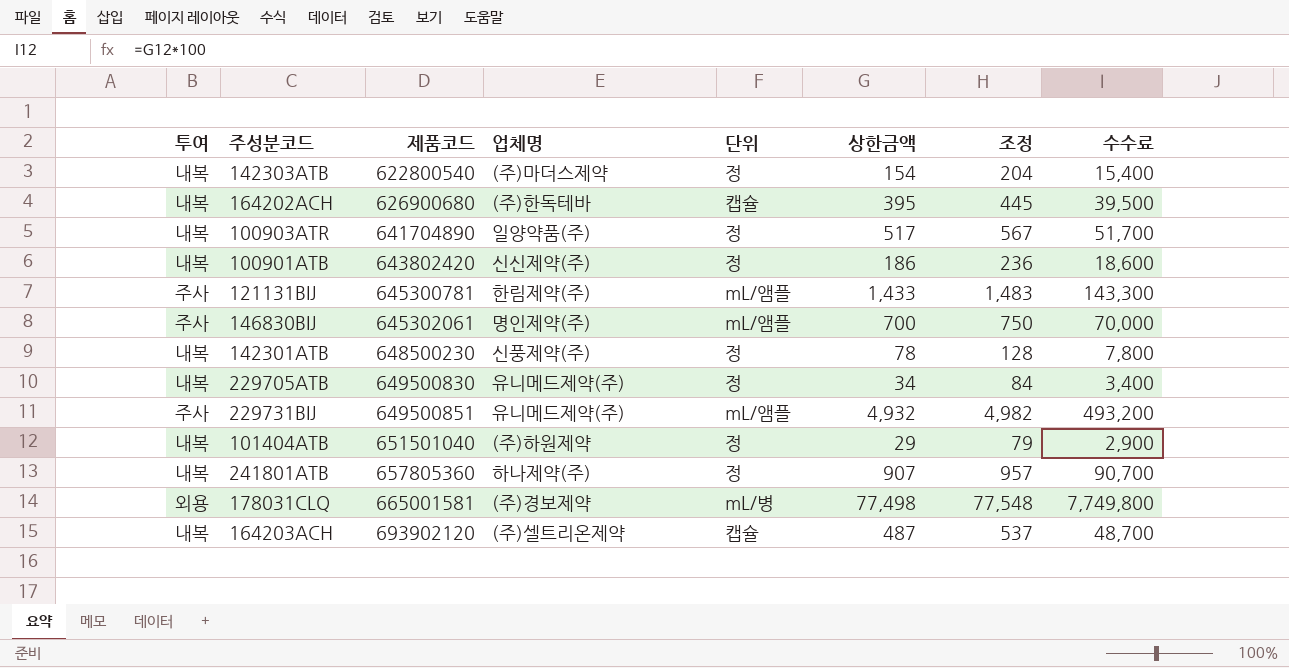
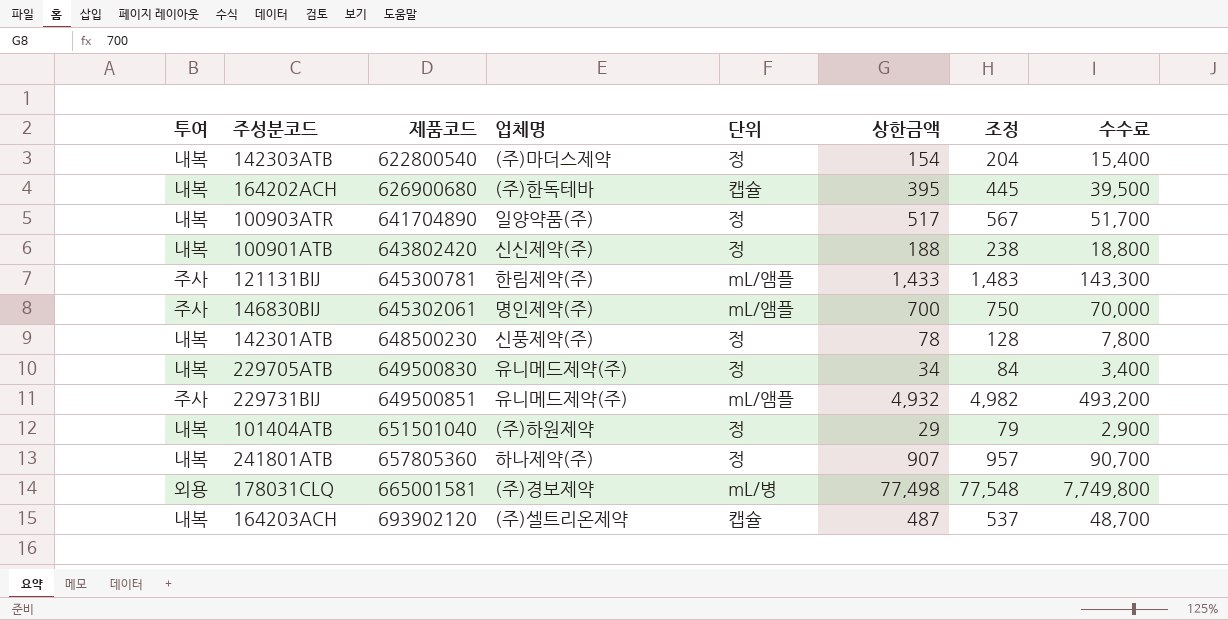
100901ATB | 상한금액: 186 -> 188
100901ATB | 조정: 236 -> 238
100901ATB | 수수료: 18,600 -> 18,800

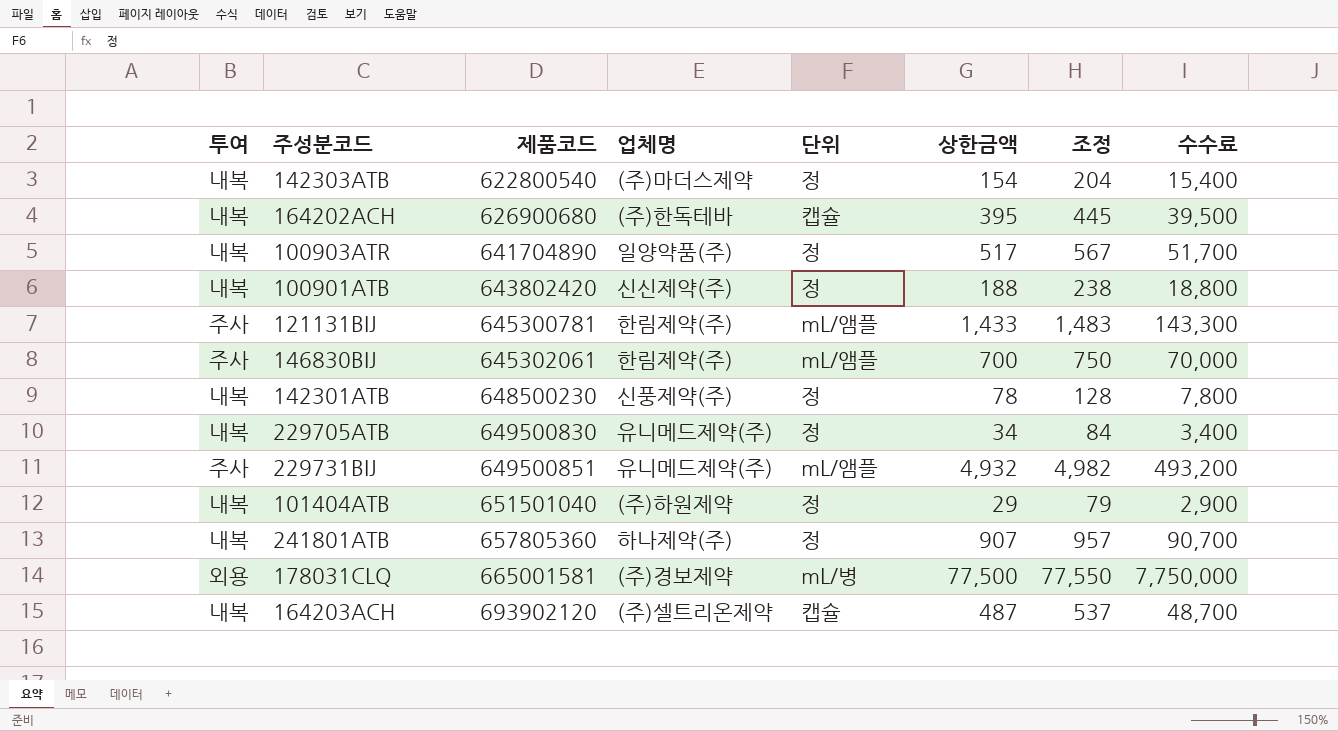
146830BIJ | 업체명: 명인제약(주) -> 한림제약(주)
178031CLQ | 상한금액: 77,498 -> 77,500
178031CLQ | 조정: 77,548 -> 77,550
178031CLQ | 수수료: 7,749,800 -> 7,750,000

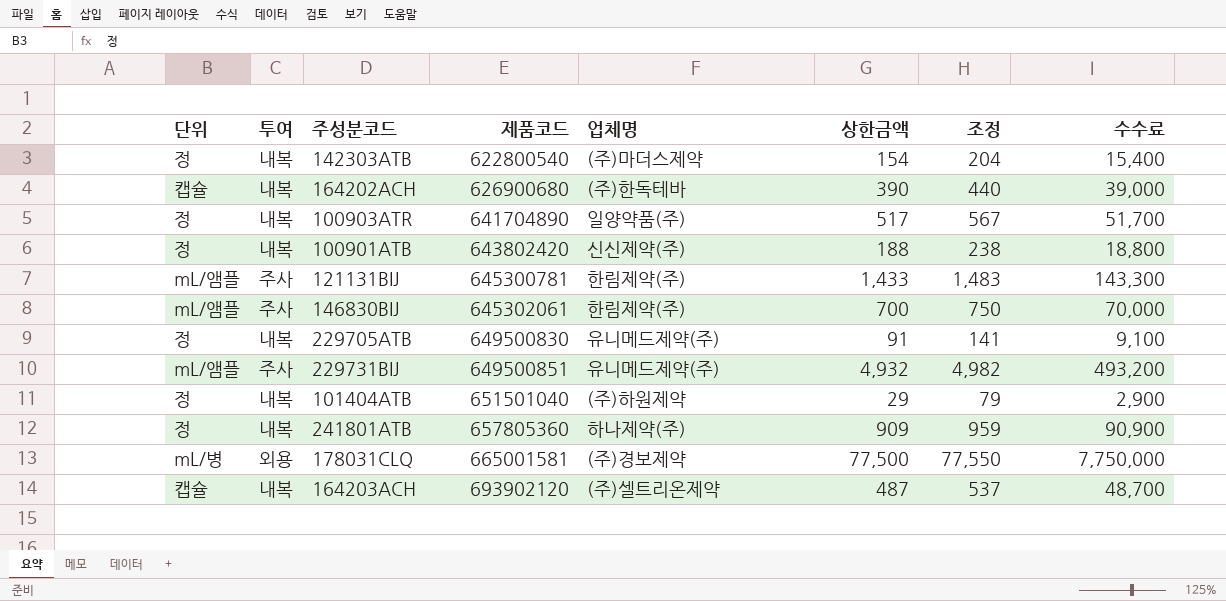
column 단위 | position: 5 -> 1
row 142301ATB: 내복 | 648500230 | 신풍제약(주) | 정 | 78 | 128 | 7,800 -> none
164202ACH | 상한금액: 395 -> 390
164202ACH | 조정: 445 -> 440
164202ACH | 수수료: 39,500 -> 39,000
229705ATB | 상한금액: 34 -> 91
229705ATB | 조정: 84 -> 141
229705ATB | 수수료: 3,400 -> 9,100
241801ATB | 상한금액: 907 -> 909
241801ATB | 조정: 957 -> 959
241801ATB | 수수료: 90,700 -> 90,900

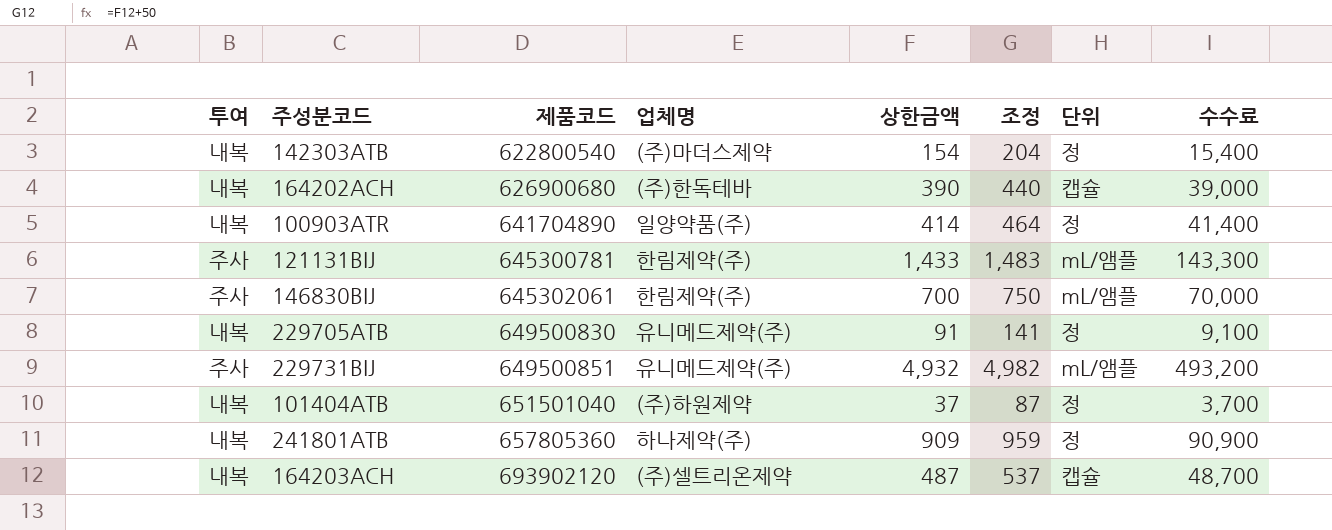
column 단위 | position: 1 -> 7
row 100901ATB: 정 | 내복 | 643802420 | 신신제약(주) | 188 | 238 | 18,800 -> none
row 178031CLQ: mL/병 | 외용 | 665001581 | (주)경보제약 | 77,500 | 77,550 | 7,750,000 -> none
100903ATR | 상한금액: 517 -> 414
100903ATR | 조정: 567 -> 464
100903ATR | 수수료: 51,700 -> 41,400
101404ATB | 상한금액: 29 -> 37
101404ATB | 조정: 79 -> 87
101404ATB | 수수료: 2,900 -> 3,700

